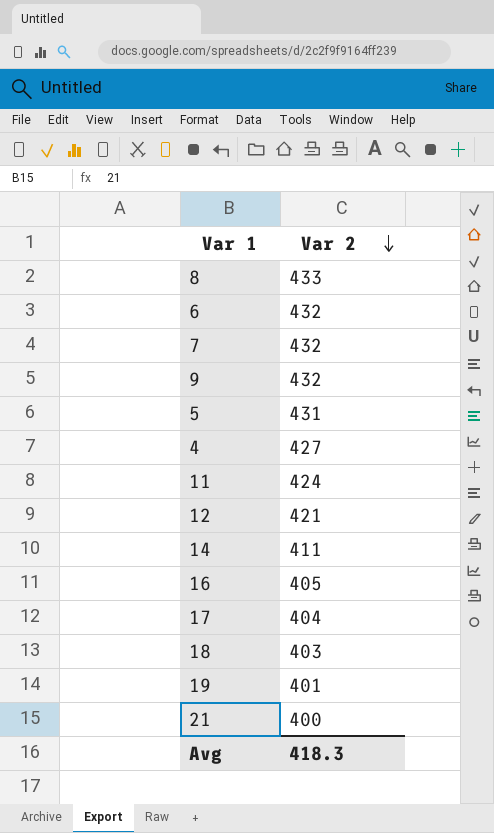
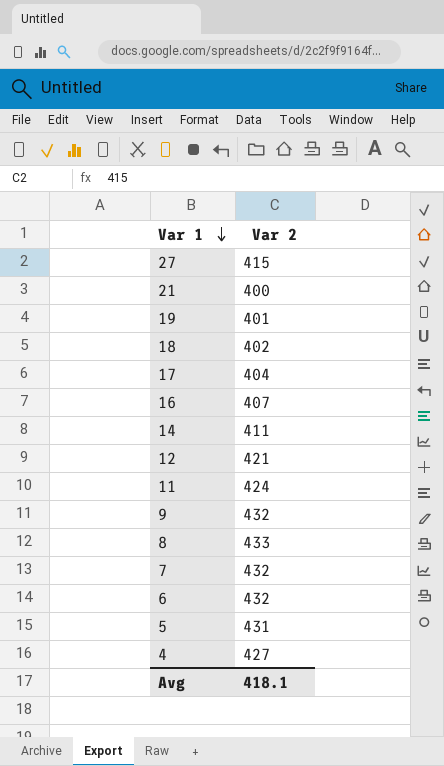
row order: Var 2 descending -> Var 1 descending
row 27: none -> 415
18 | Var 2: 403 -> 402
16 | Var 2: 405 -> 407
Avg | Var 2: 418.3 -> 418.1

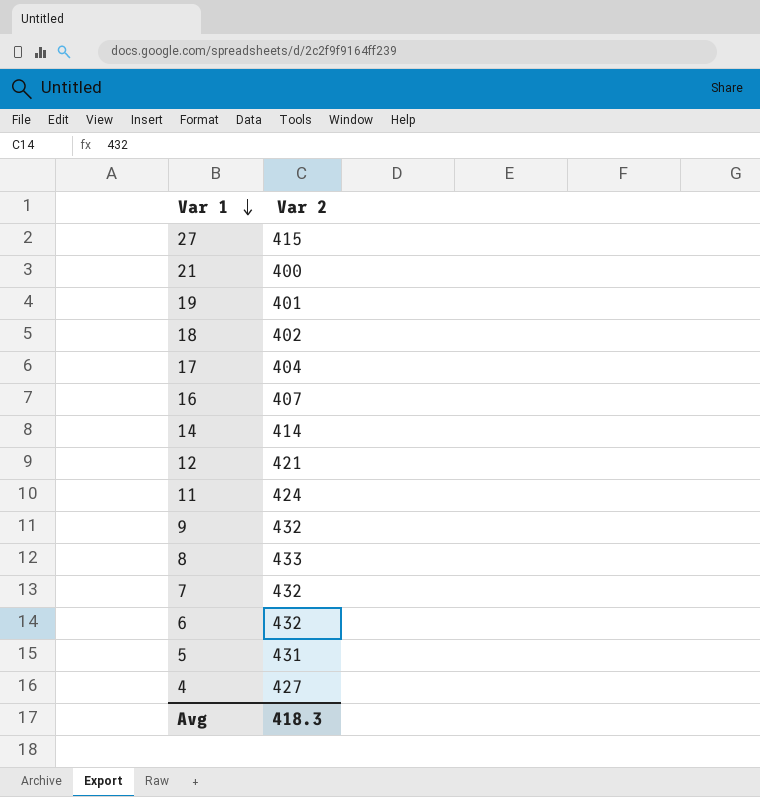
14 | Var 2: 411 -> 414
Avg | Var 2: 418.1 -> 418.3

